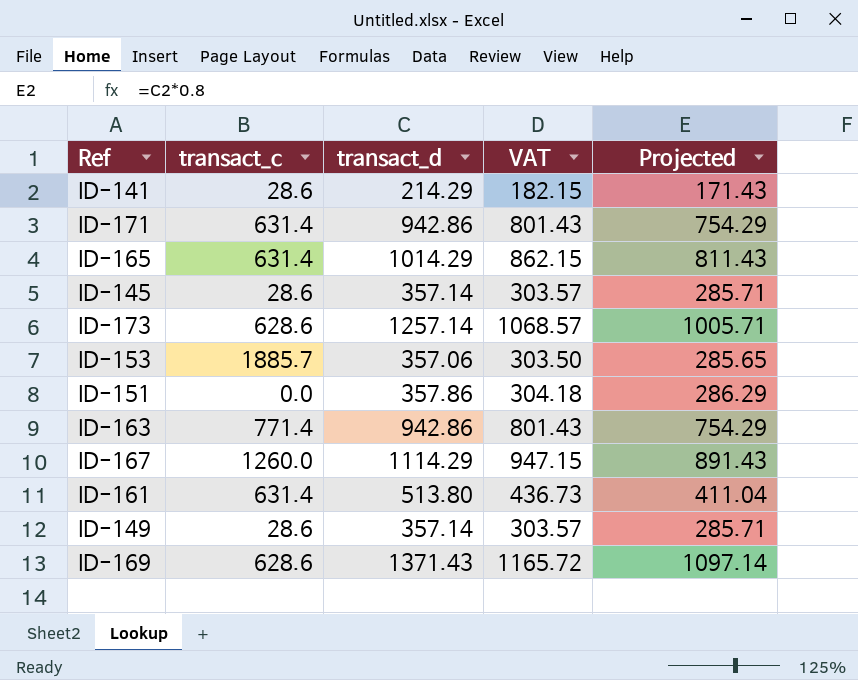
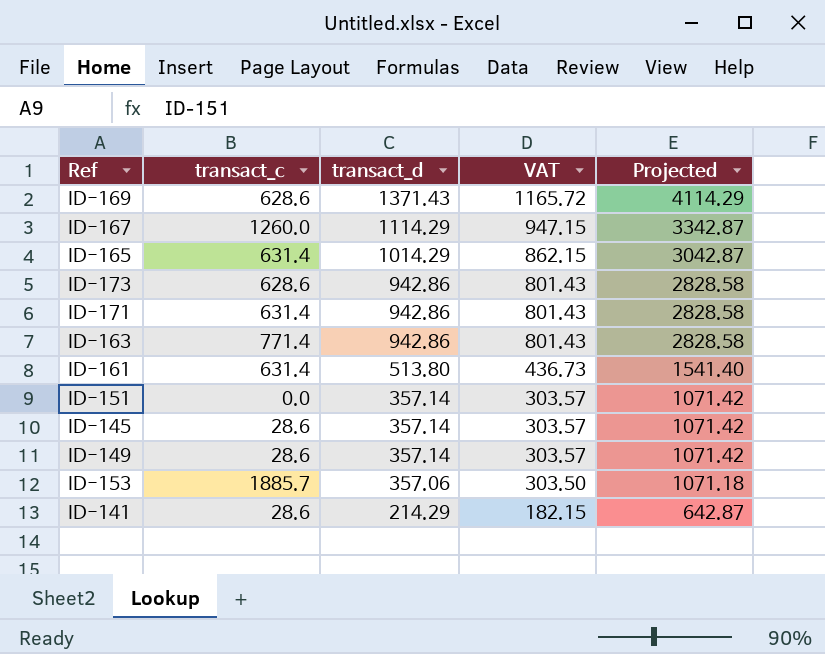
row order: none -> transact_d descending
column Projected | formula: [transact_d] * 0.8 -> [transact_d] * 3
ID-173 | transact_d: 1257.14 -> 942.86
ID-173 | VAT: 1068.57 -> 801.43
ID-151 | transact_d: 357.86 -> 357.14
ID-151 | VAT: 304.18 -> 303.57

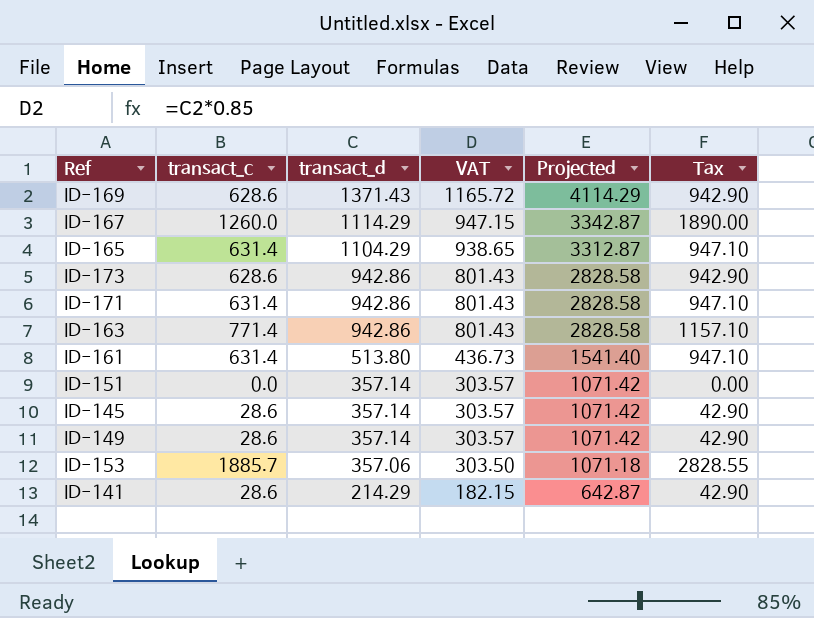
column Tax | formula: none -> [transact_c] * 1.5
ID-165 | transact_d: 1014.29 -> 1104.29
ID-165 | VAT: 862.15 -> 938.65
ID-165 | Projected: 3042.87 -> 3312.87

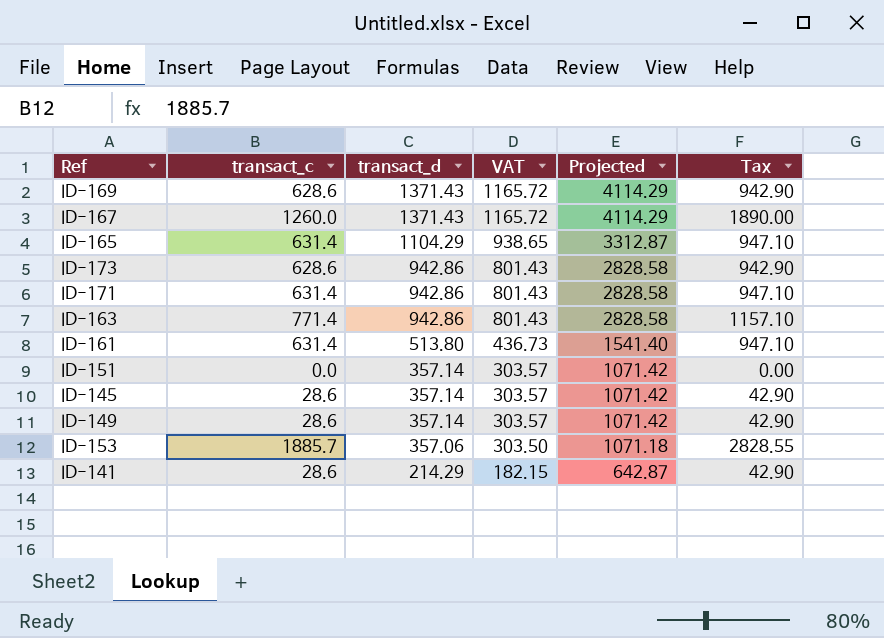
ID-167 | transact_d: 1114.29 -> 1371.43
ID-167 | VAT: 947.15 -> 1165.72
ID-167 | Projected: 3342.87 -> 4114.29

